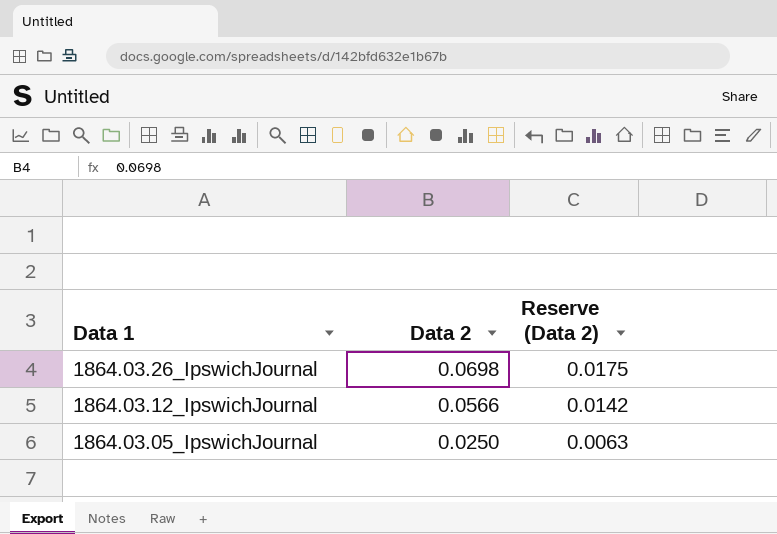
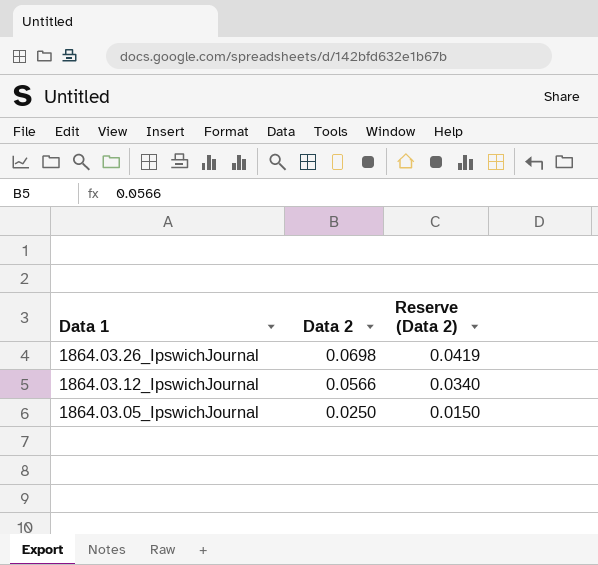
column Reserve (Data 2) | formula: [Data 2] * 0.25 -> [Data 2] * 0.6

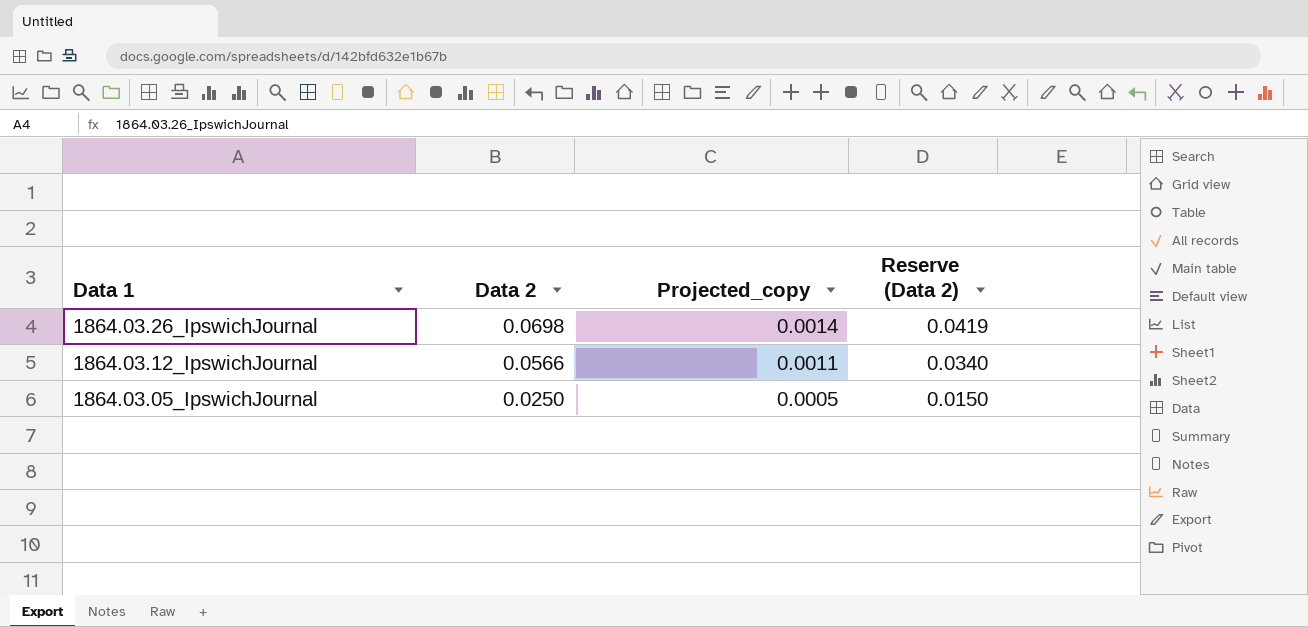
column Projected_copy | formula: none -> [Data 2] * 0.02

